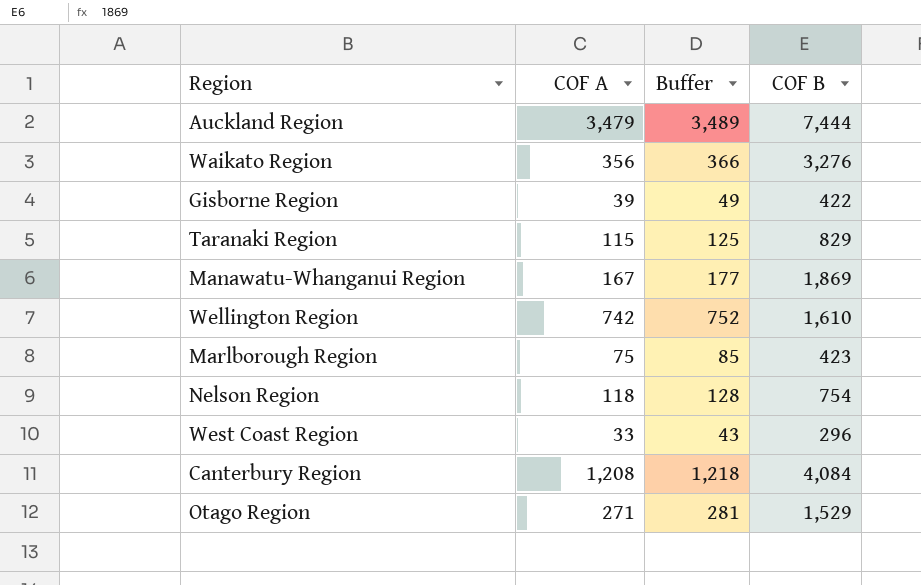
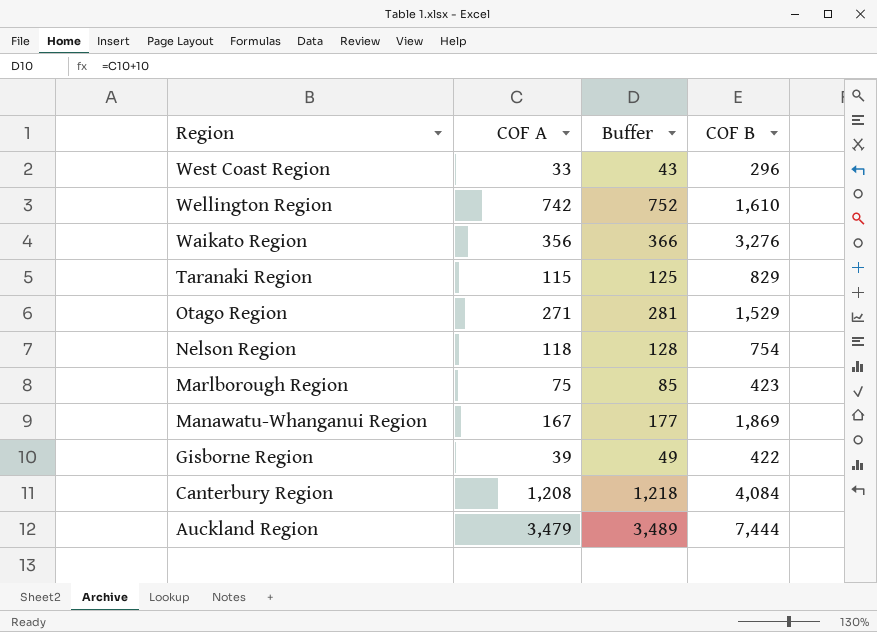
row order: none -> Region descending

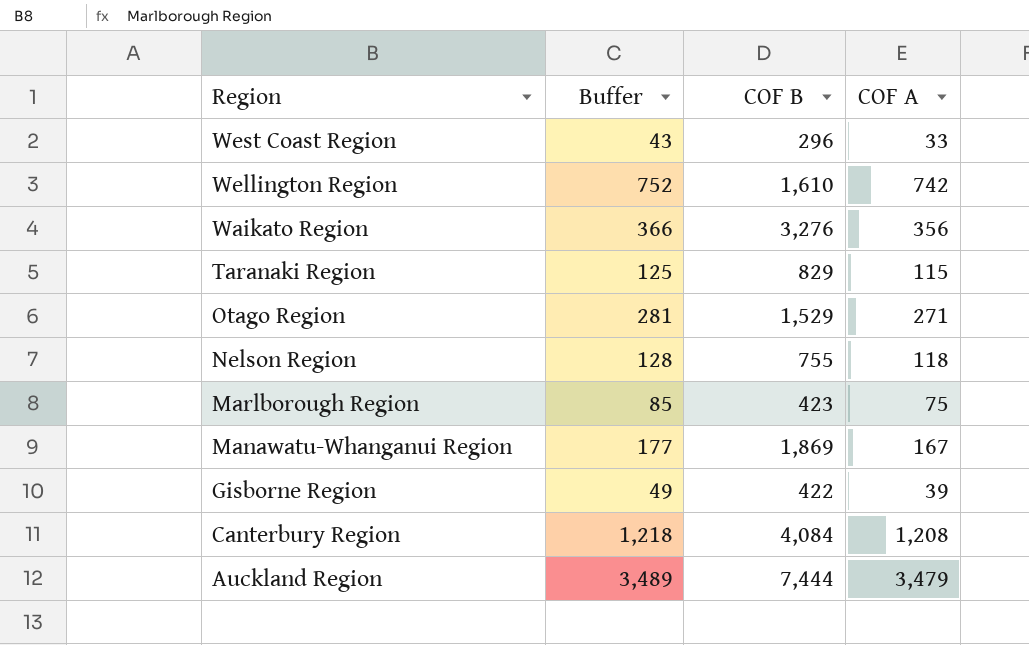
column COF A | position: 2 -> 4
Nelson Region | COF B: 754 -> 755

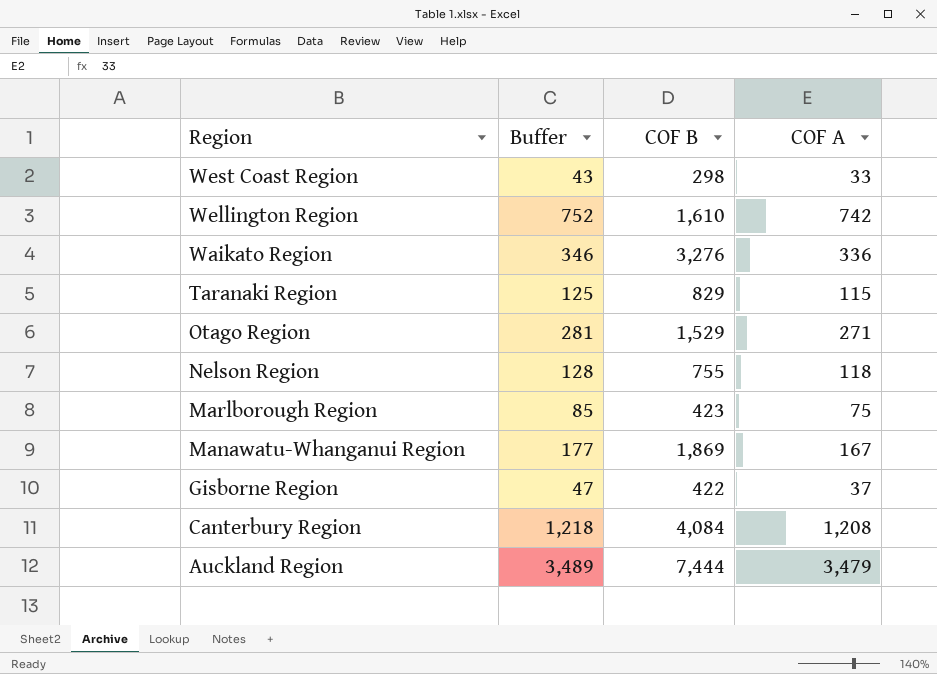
West Coast Region | COF B: 296 -> 298
Waikato Region | Buffer: 366 -> 346
Waikato Region | COF A: 356 -> 336
Gisborne Region | Buffer: 49 -> 47
Gisborne Region | COF A: 39 -> 37

